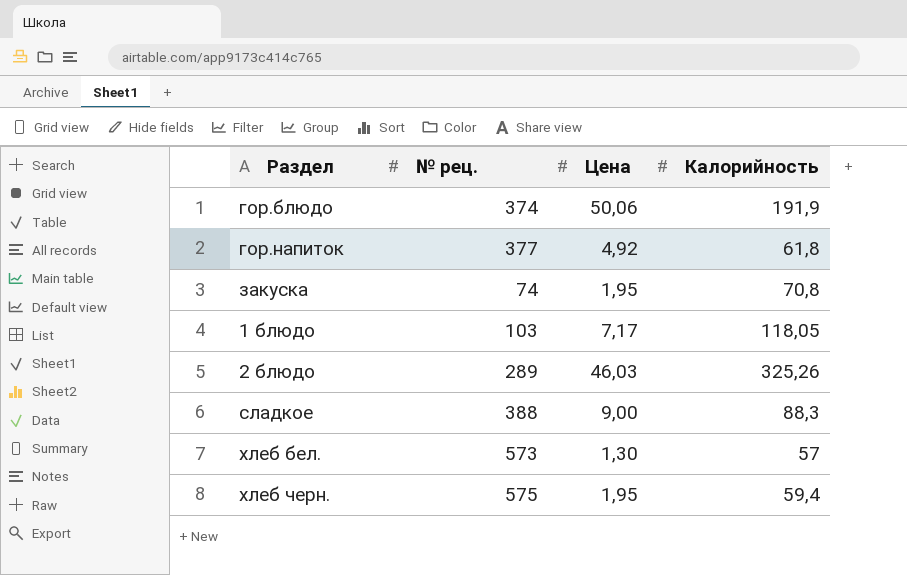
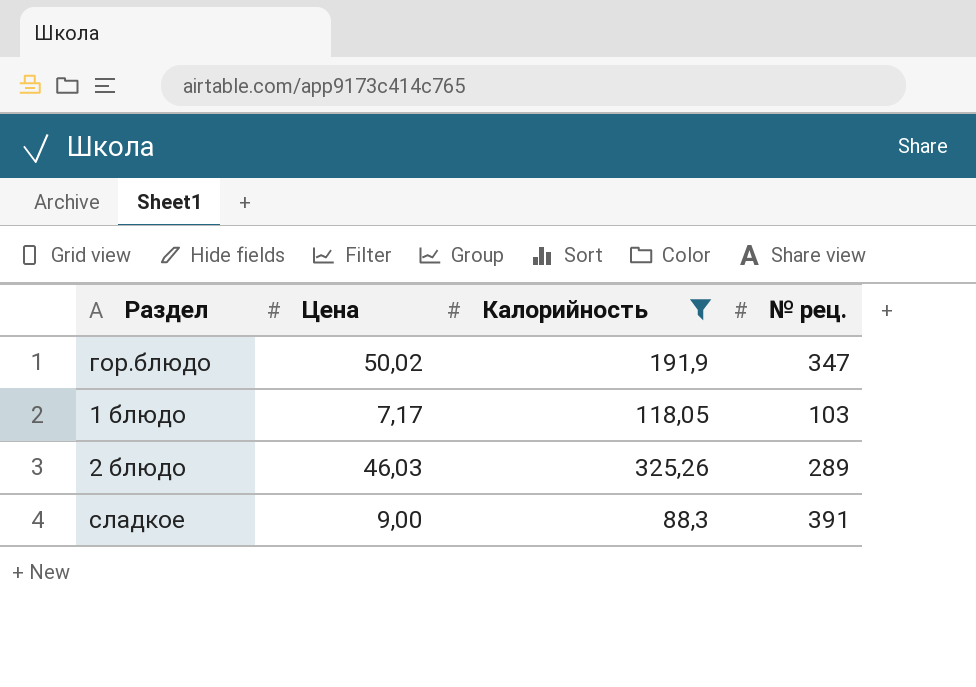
filter: none -> Калорийность >= 88,3
column № рец. | position: 2 -> 4
гор.блюдо | Цена: 50,06 -> 50,02
гор.блюдо | № рец.: 374 -> 347
сладкое | № рец.: 388 -> 391

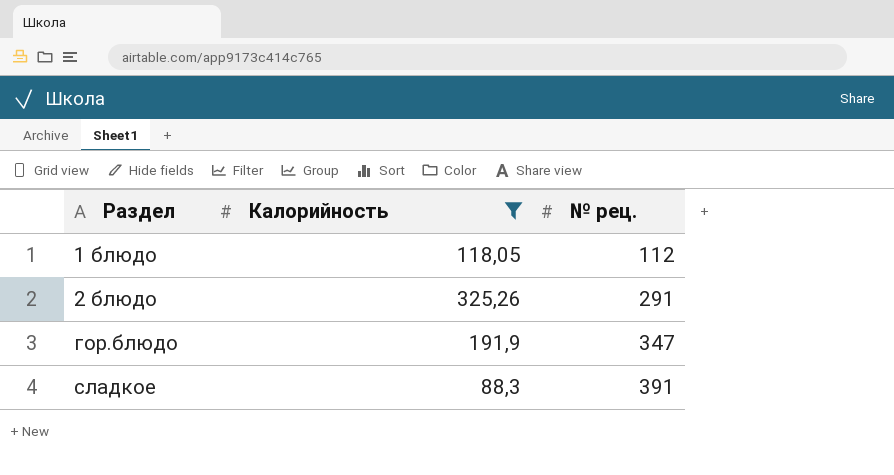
row order: none -> Раздел ascending
column Цена | position: 2 -> none
1 блюдо | № рец.: 103 -> 112
2 блюдо | № рец.: 289 -> 291

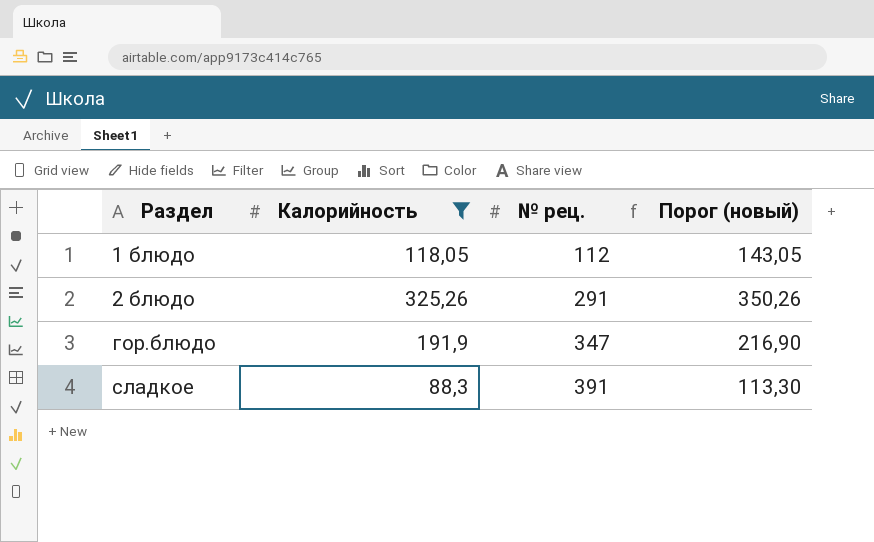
column Порог (новый) | formula: none -> [Калорийность] + 25

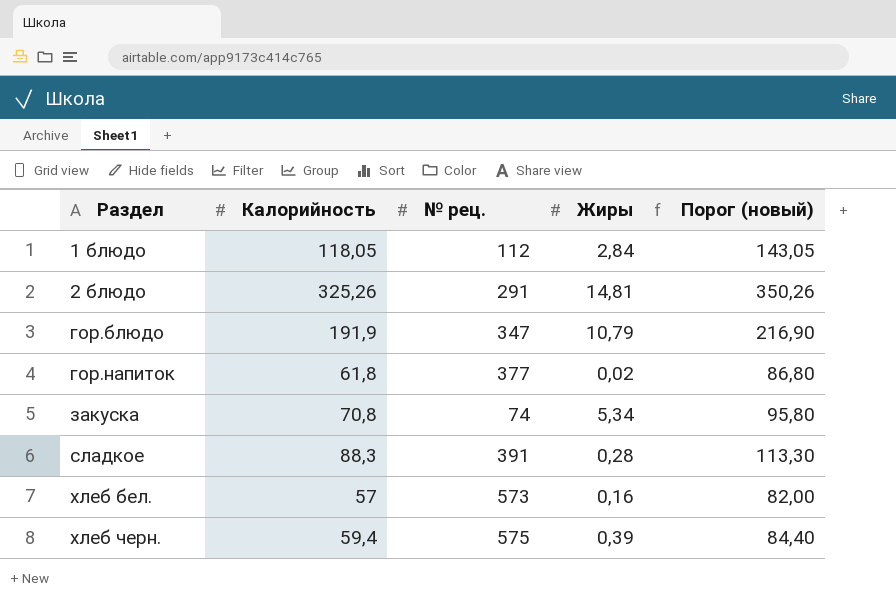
filter: Калорийность >= 88,3 -> none
column Жиры | position: none -> 4

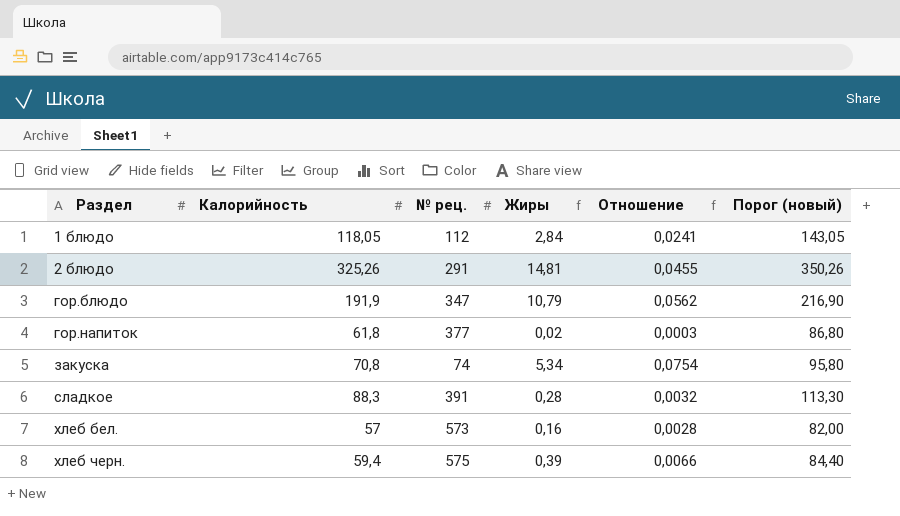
column Отношение | formula: none -> [Жиры] / [Калорийность]

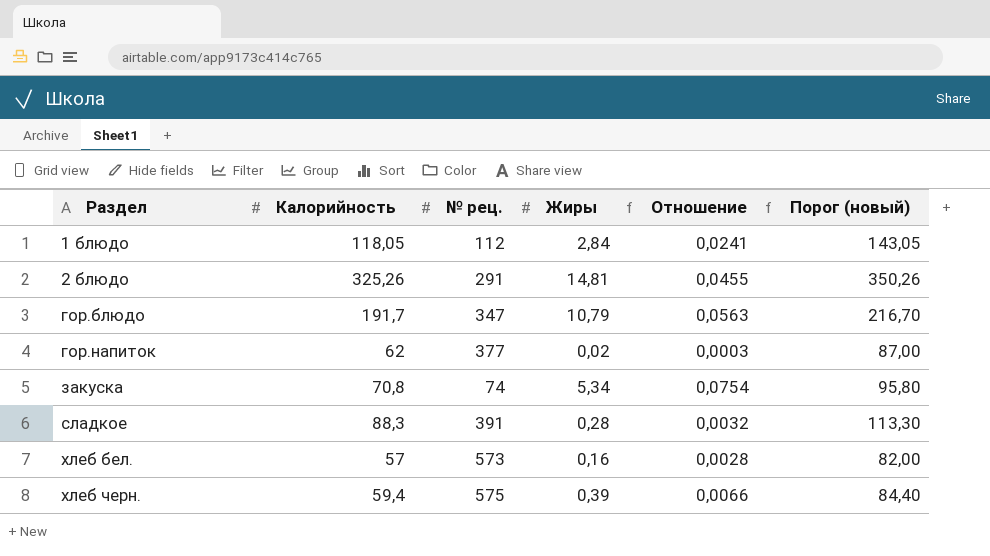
гор.блюдо | Калорийность: 191,9 -> 191,7
гор.блюдо | Отношение: 0,0562 -> 0,0563
гор.блюдо | Порог (новый): 216,90 -> 216,70
гор.напиток | Калорийность: 61,8 -> 62
гор.напиток | Порог (новый): 86,80 -> 87,00

